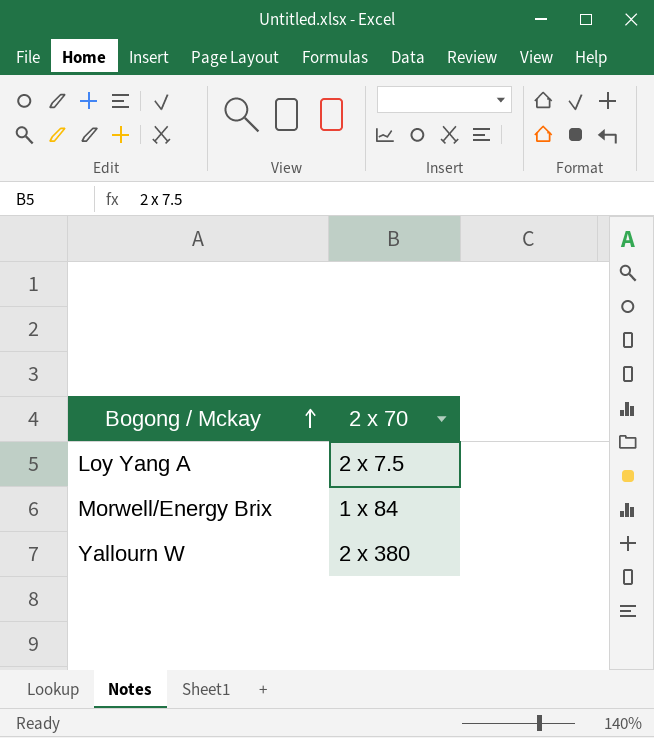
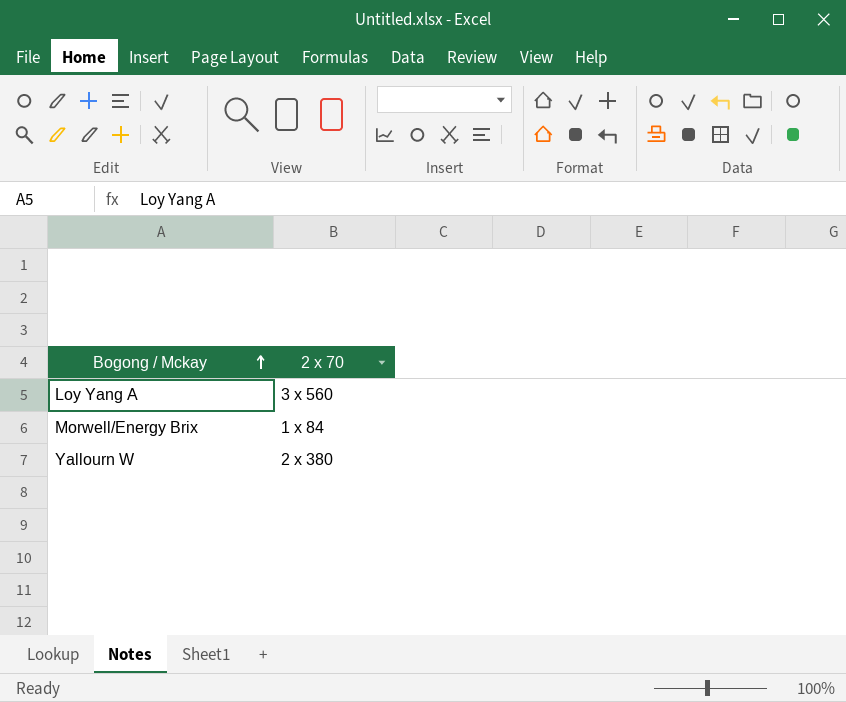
Loy Yang A | 2 x 70: 2 x 7.5 -> 3 x 560

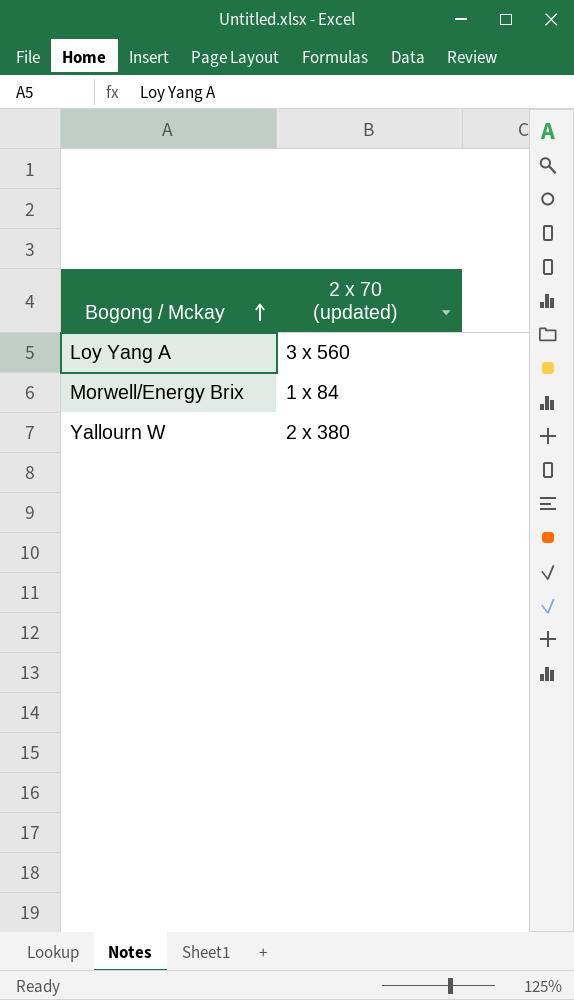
column name: 2 x 70 -> 2 x 70 (updated)

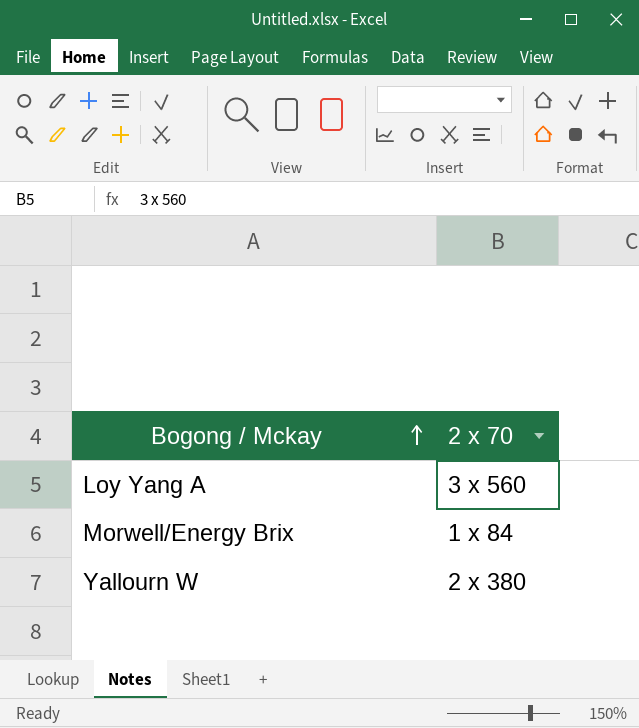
column name: 2 x 70 (updated) -> 2 x 70

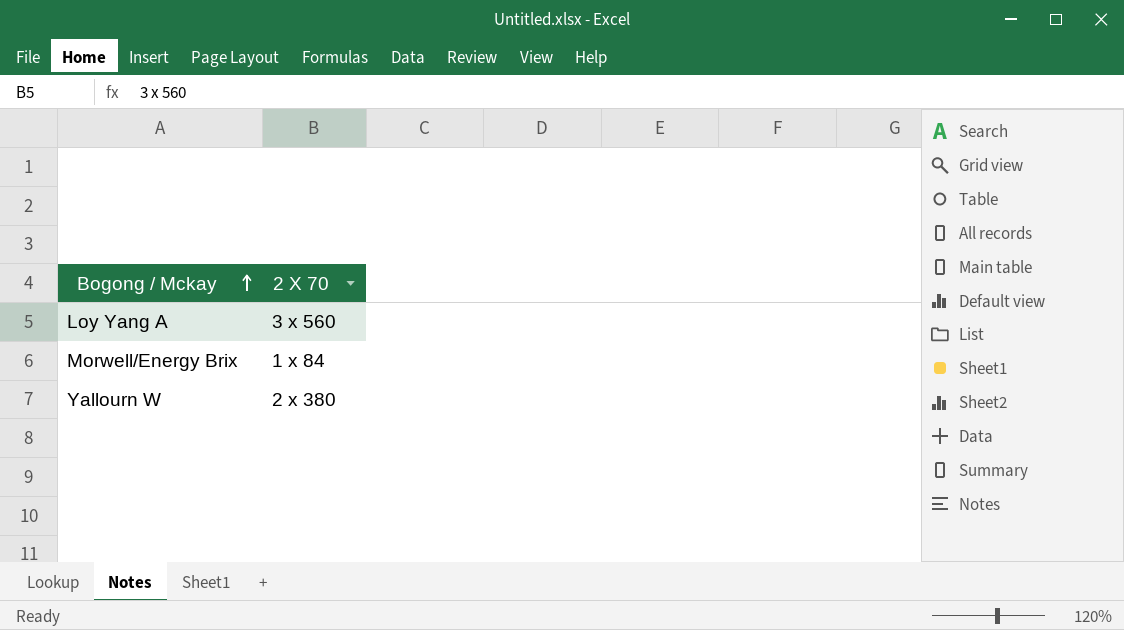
column name: 2 x 70 -> 2 X 70

